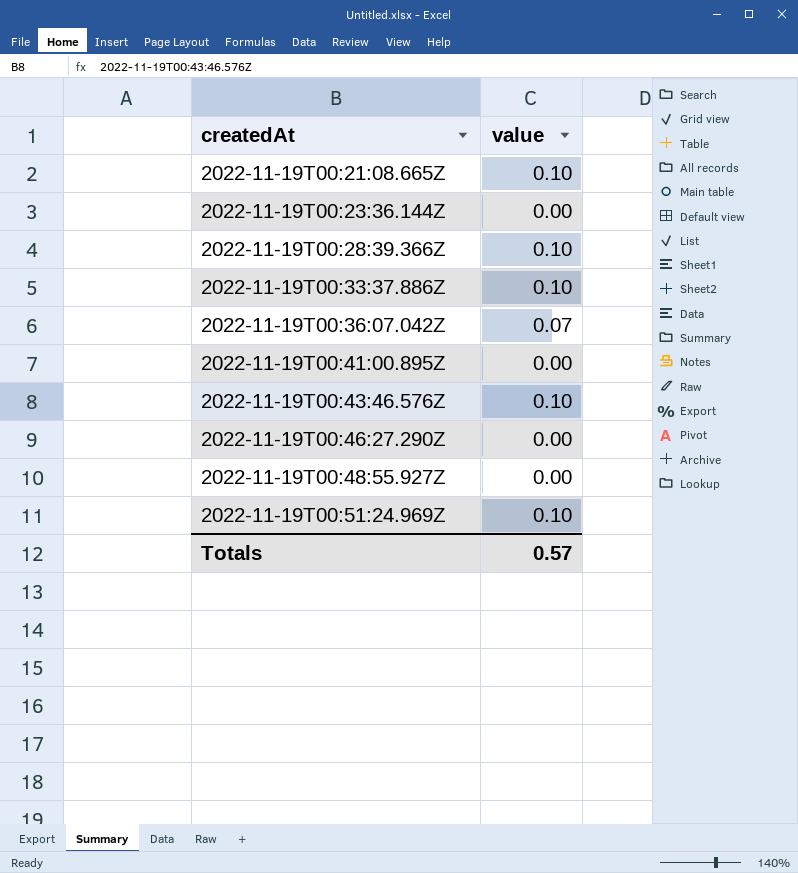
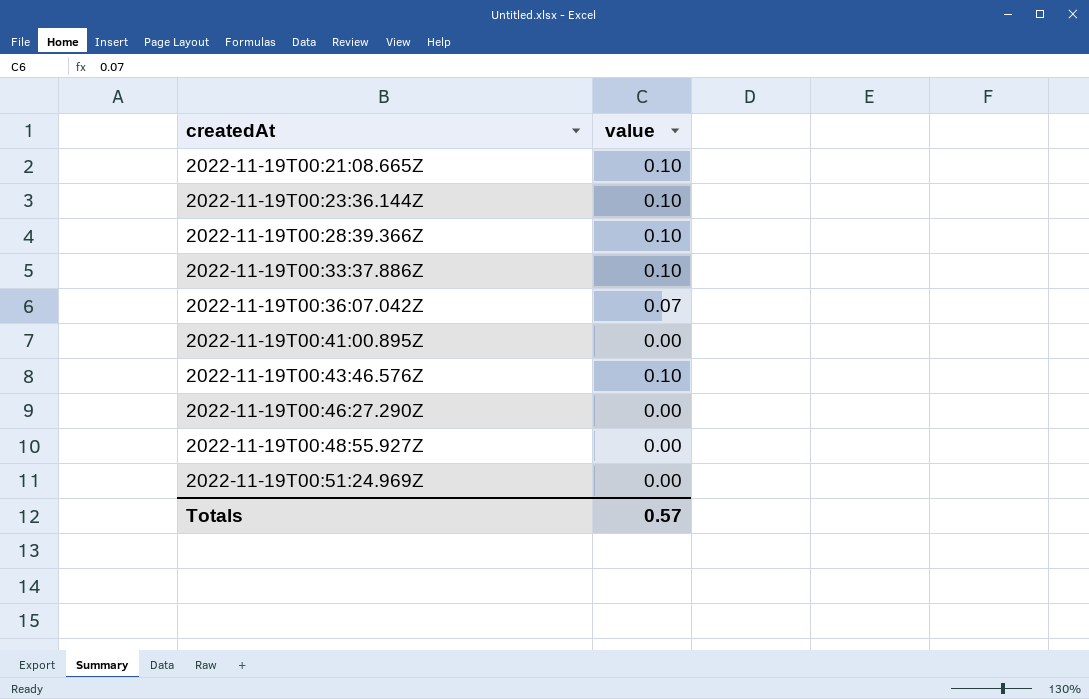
2022-11-19T00:23:36.144Z | value: 0.00 -> 0.10
2022-11-19T00:51:24.969Z | value: 0.10 -> 0.00

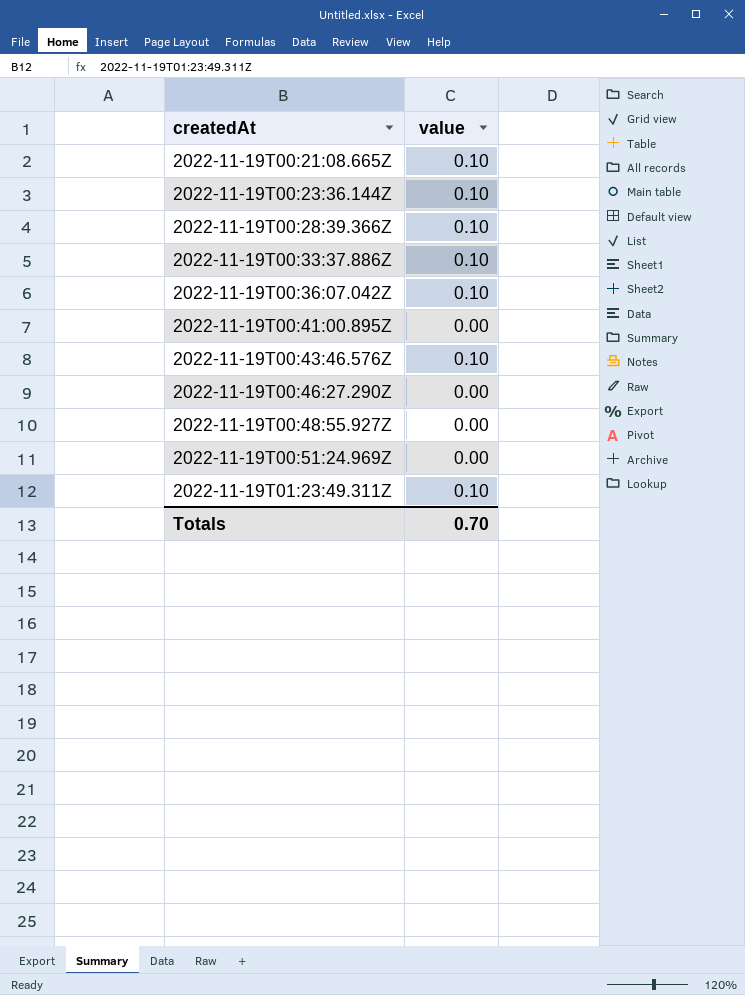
2022-11-19T00:36:07.042Z | value: 0.07 -> 0.10
row 2022-11-19T01:23:49.311Z: none -> 0.10
Totals | value: 0.57 -> 0.70

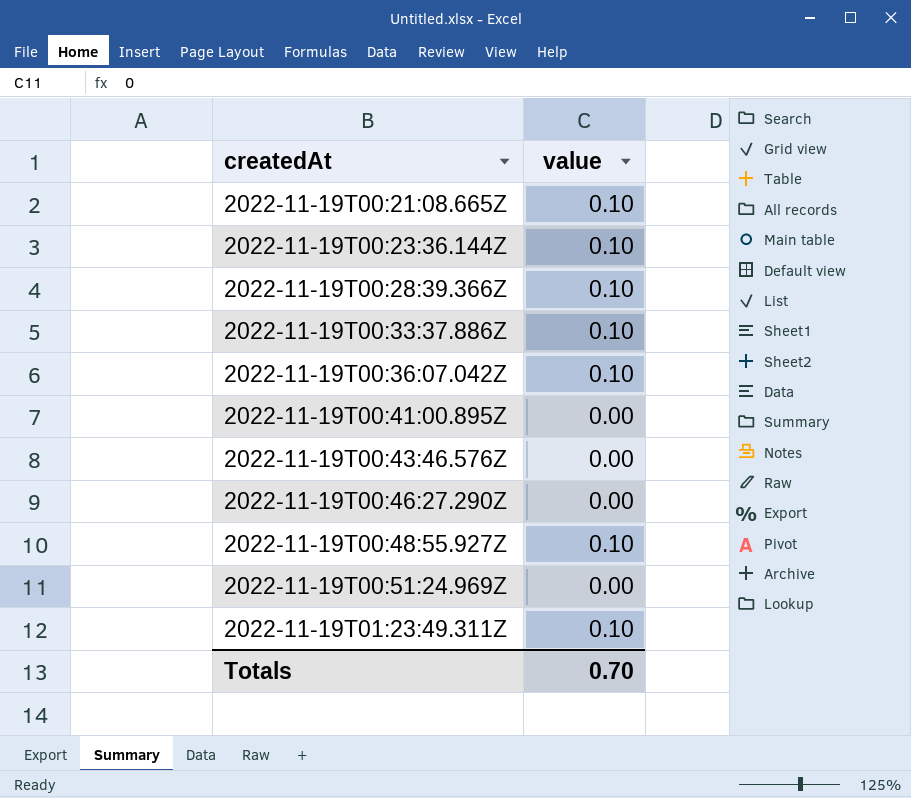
2022-11-19T00:43:46.576Z | value: 0.10 -> 0.00
2022-11-19T00:48:55.927Z | value: 0.00 -> 0.10

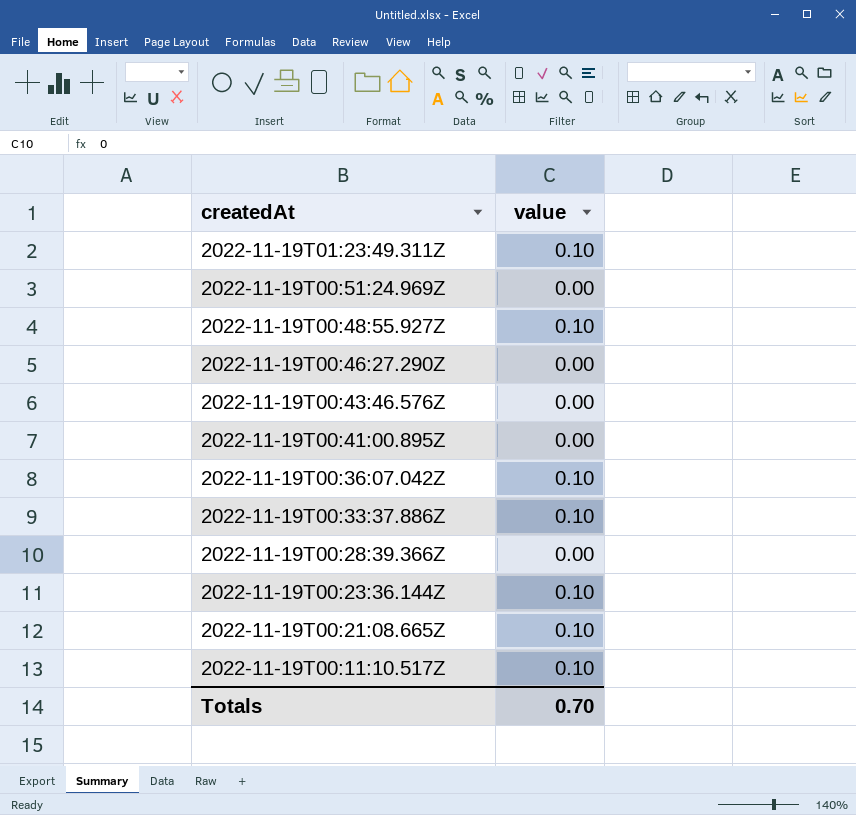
row order: createdAt ascending -> createdAt descending
2022-11-19T00:28:39.366Z | value: 0.10 -> 0.00
row 2022-11-19T00:11:10.517Z: none -> 0.10

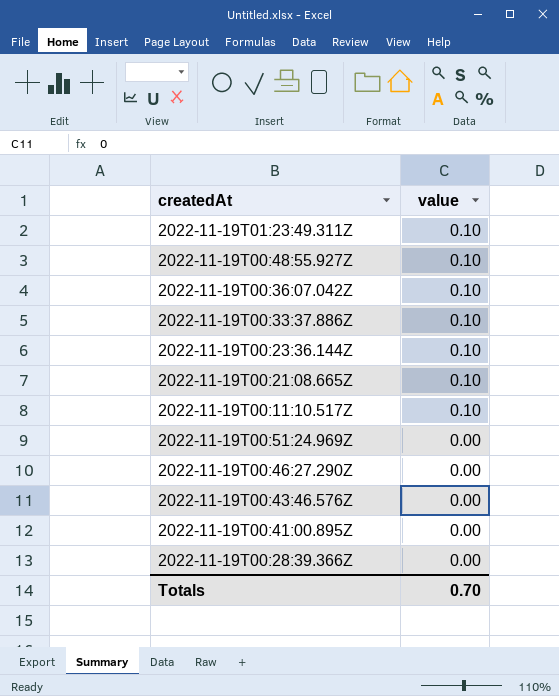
row order: createdAt descending -> value descending

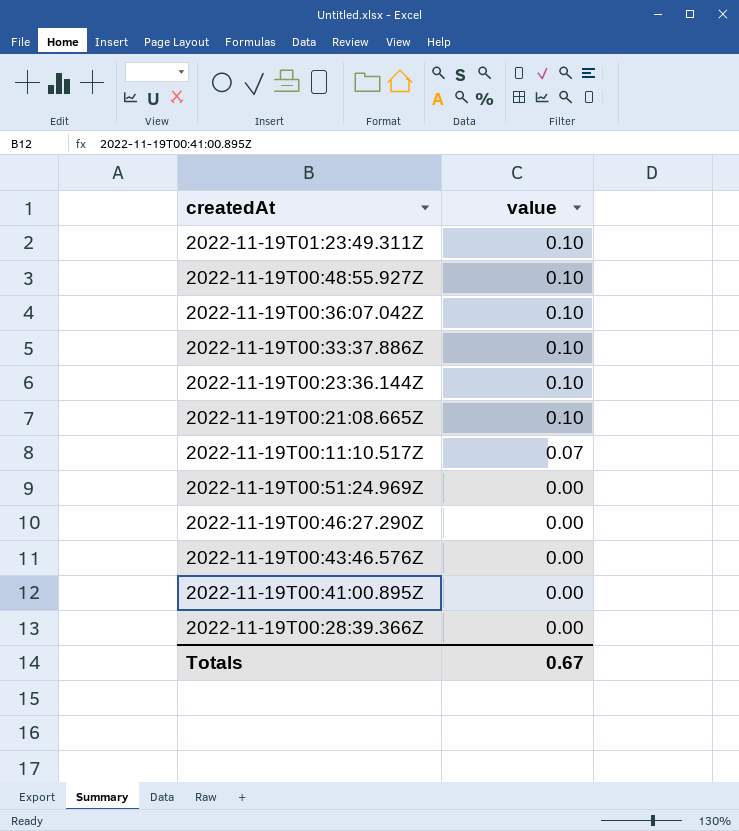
2022-11-19T00:11:10.517Z | value: 0.10 -> 0.07
Totals | value: 0.70 -> 0.67

